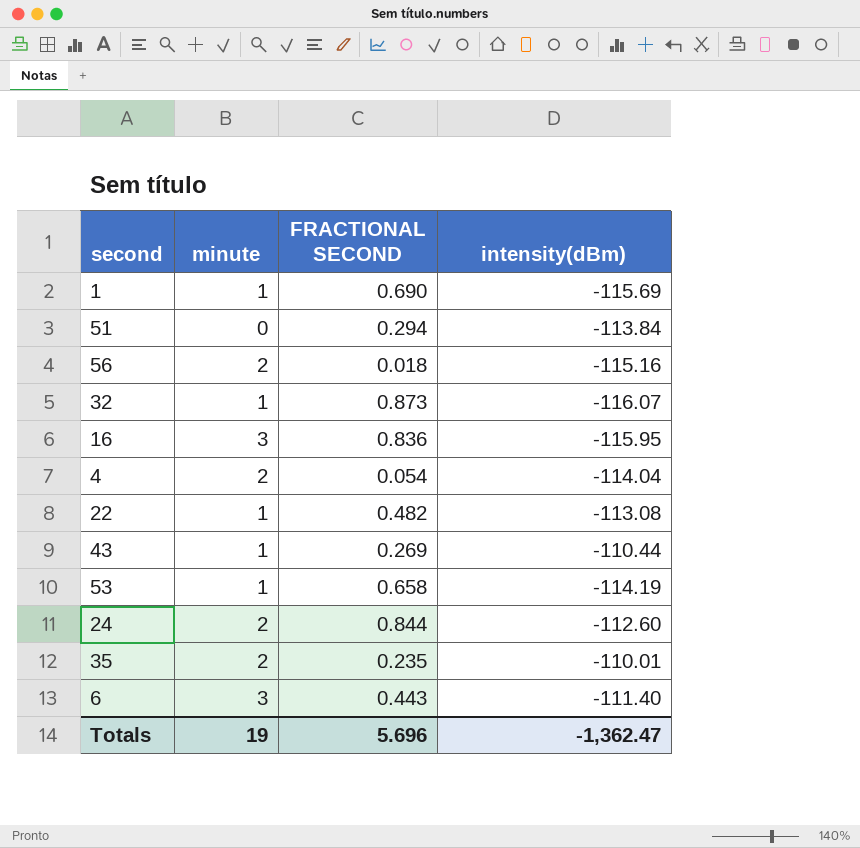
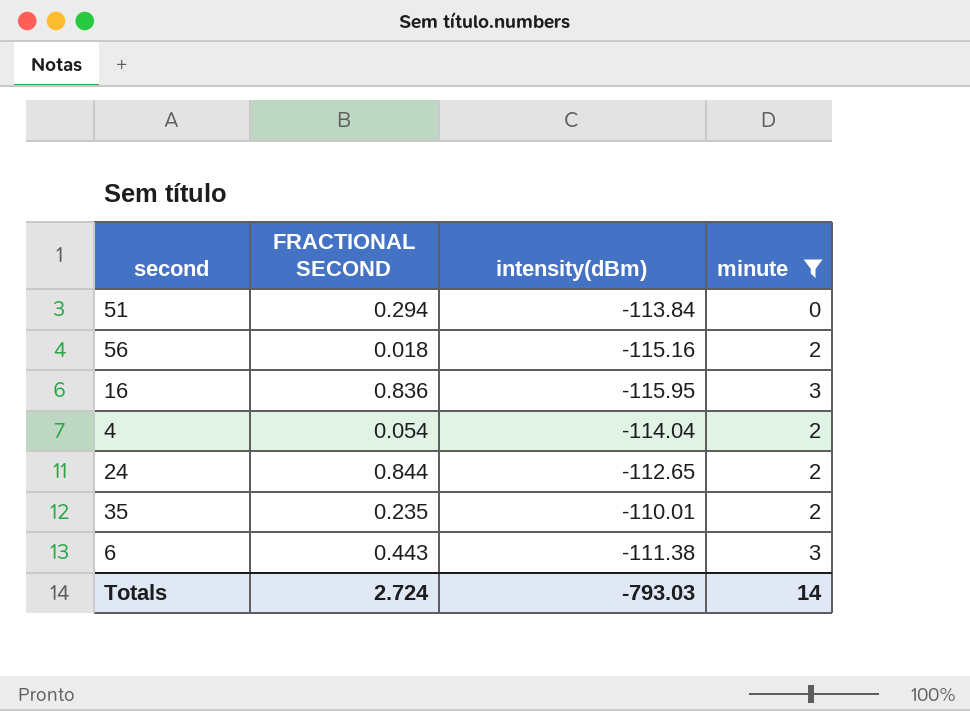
filter: none -> minute != 1
column minute | position: 2 -> 4
24 | intensity(dBm): -112.60 -> -112.65
6 | intensity(dBm): -111.40 -> -111.38
Totals | FRACTIONAL SECOND: 5.696 -> 2.724
Totals | intensity(dBm): -1,362.47 -> -793.03
Totals | minute: 19 -> 14

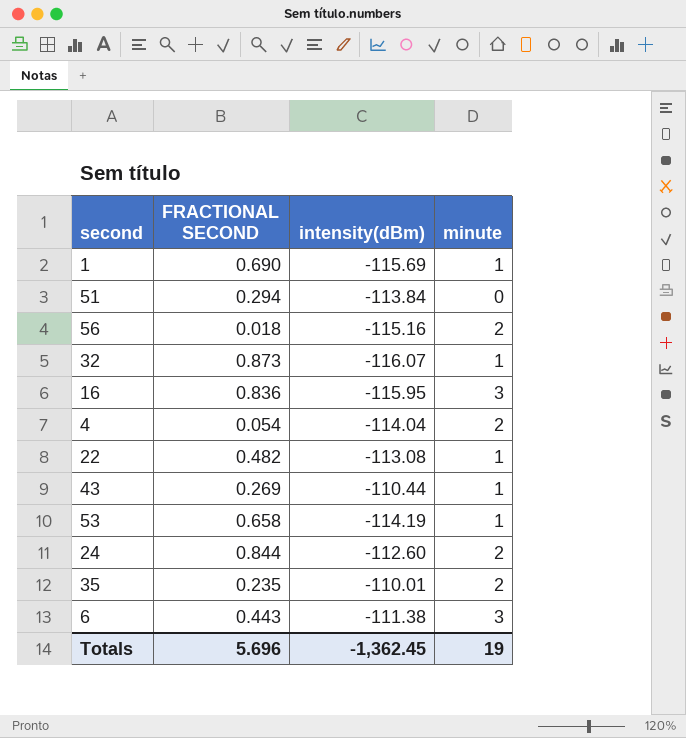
filter: minute != 1 -> none
24 | intensity(dBm): -112.65 -> -112.60
Totals | FRACTIONAL SECOND: 2.724 -> 5.696
Totals | intensity(dBm): -793.03 -> -1,362.45
Totals | minute: 14 -> 19

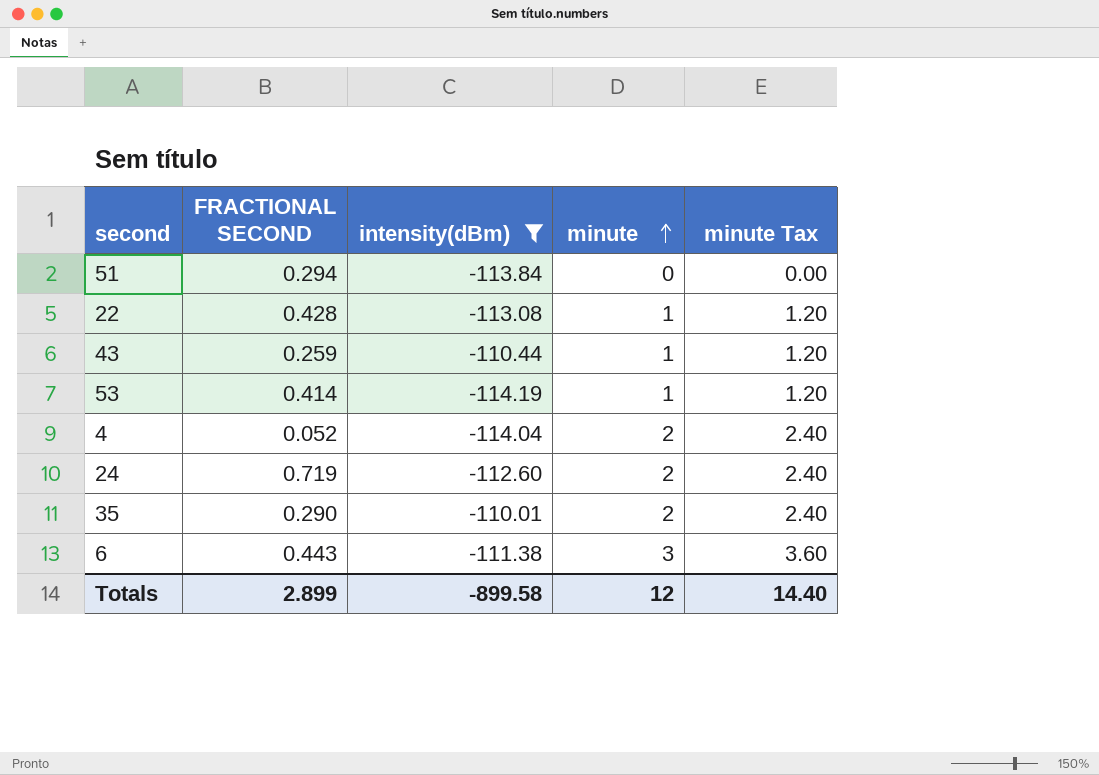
filter: none -> intensity(dBm) >= -114.19
row order: none -> minute ascending
column minute Tax | formula: none -> [minute] * 1.2
22 | FRACTIONAL SECOND: 0.482 -> 0.428
43 | FRACTIONAL SECOND: 0.269 -> 0.259
53 | FRACTIONAL SECOND: 0.658 -> 0.414
4 | FRACTIONAL SECOND: 0.054 -> 0.052
24 | FRACTIONAL SECOND: 0.844 -> 0.719
35 | FRACTIONAL SECOND: 0.235 -> 0.290
Totals | FRACTIONAL SECOND: 5.696 -> 2.899
Totals | intensity(dBm): -1,362.45 -> -899.58
Totals | minute: 19 -> 12

